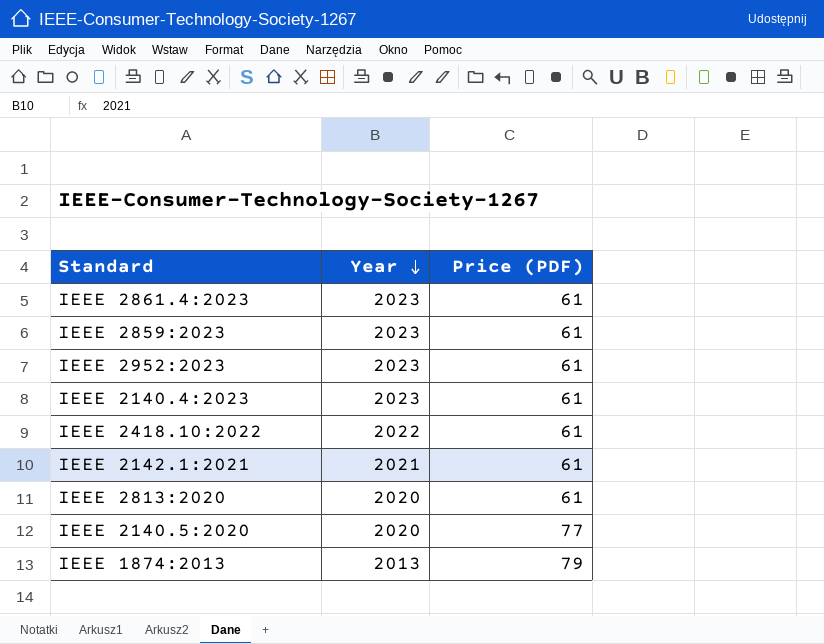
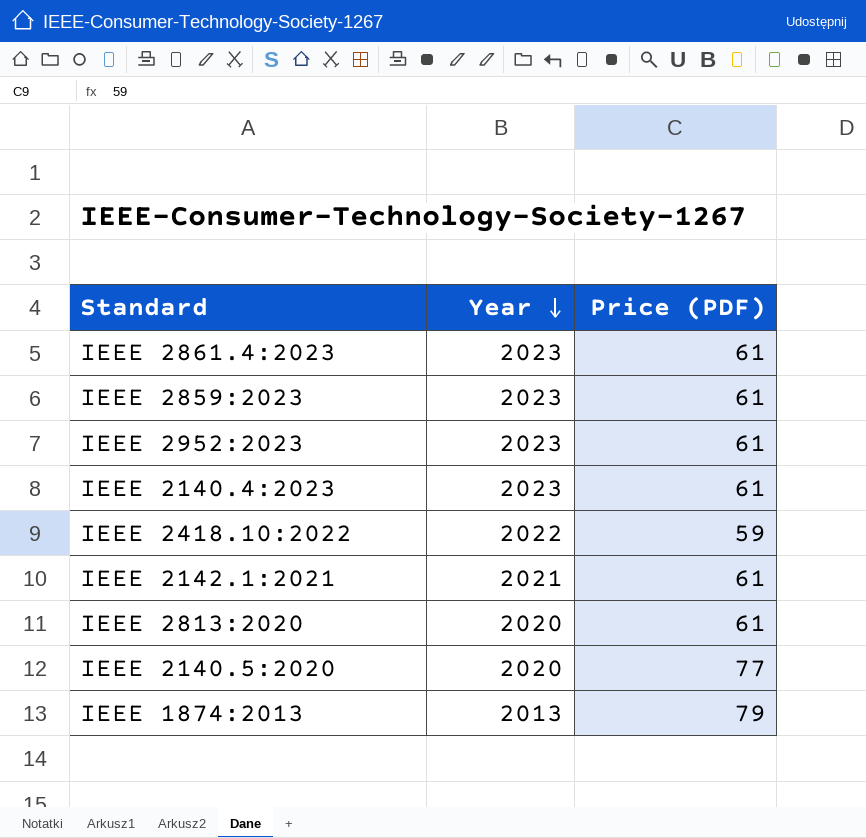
IEEE 2418.10:2022 | Price (PDF): 61 -> 59

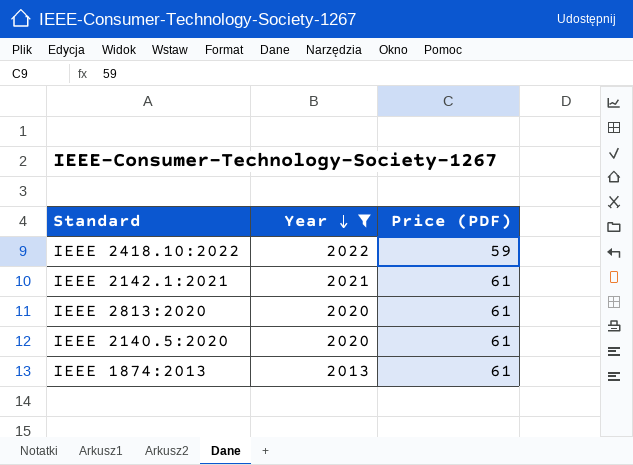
filter: none -> Year != 2023
IEEE 2140.5:2020 | Price (PDF): 77 -> 61
IEEE 1874:2013 | Price (PDF): 79 -> 61

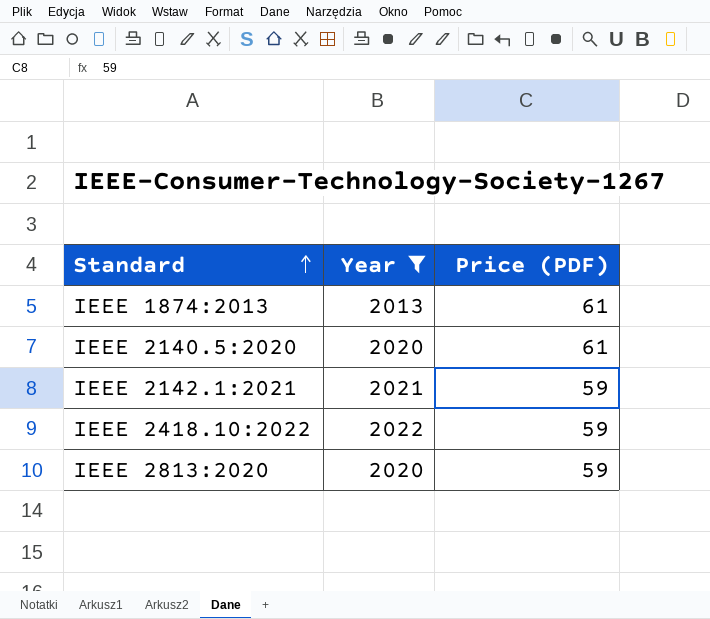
row order: Year descending -> Standard ascending
IEEE 2142.1:2021 | Price (PDF): 61 -> 59
IEEE 2813:2020 | Price (PDF): 61 -> 59

